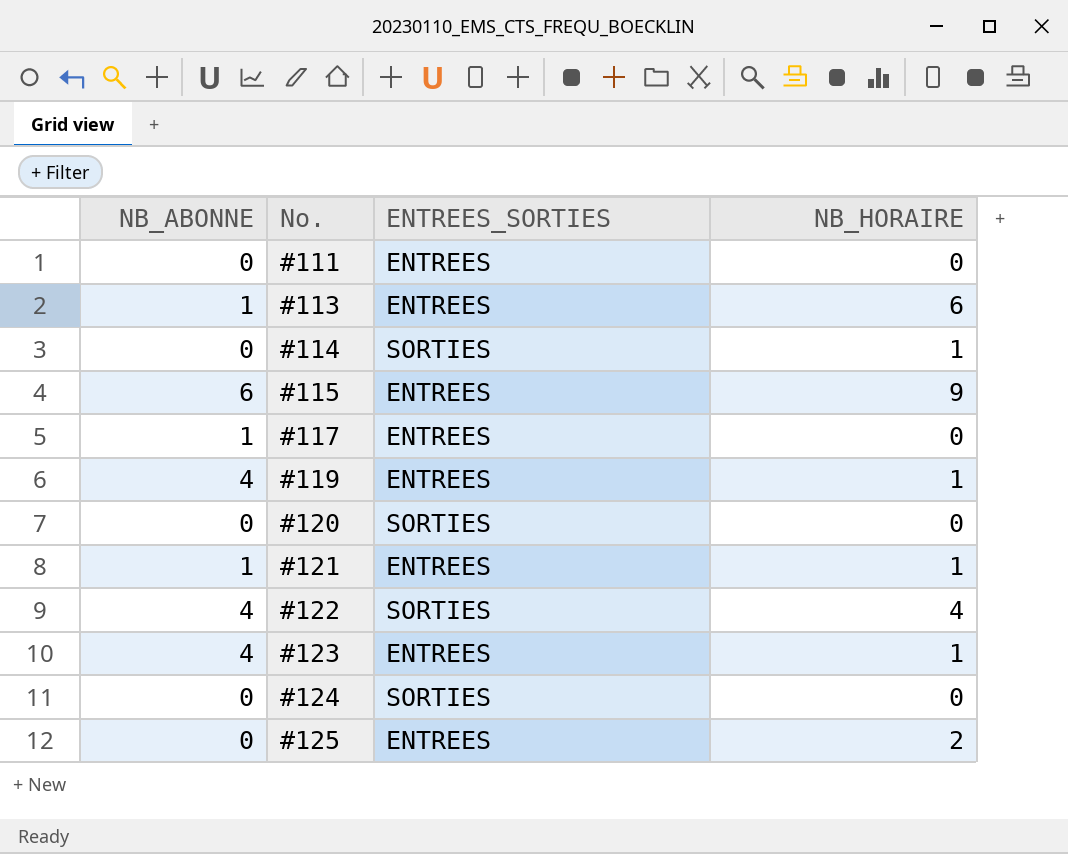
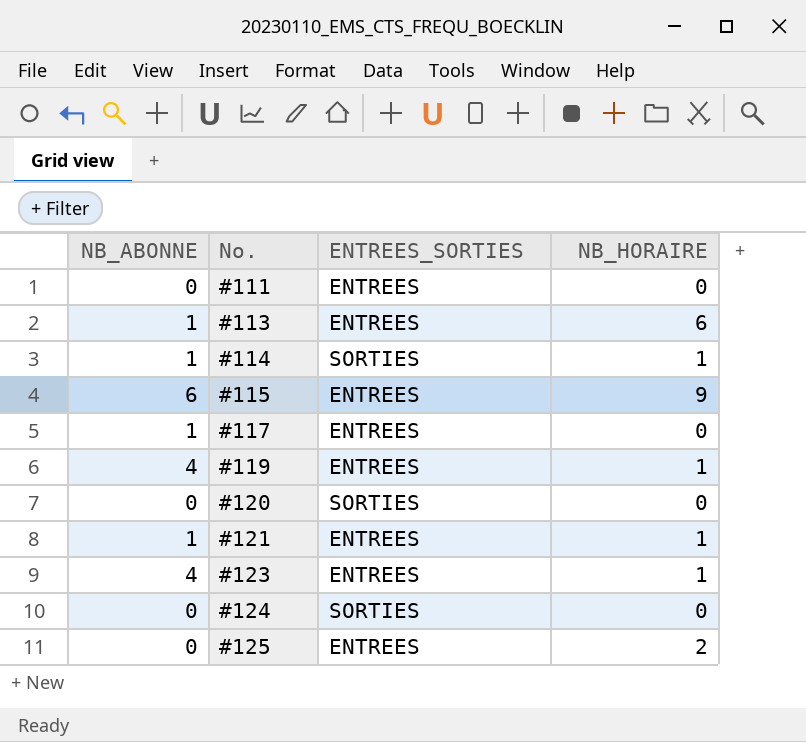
row #122: 4 | SORTIES | 4 -> none
#114 | NB_ABONNE: 0 -> 1

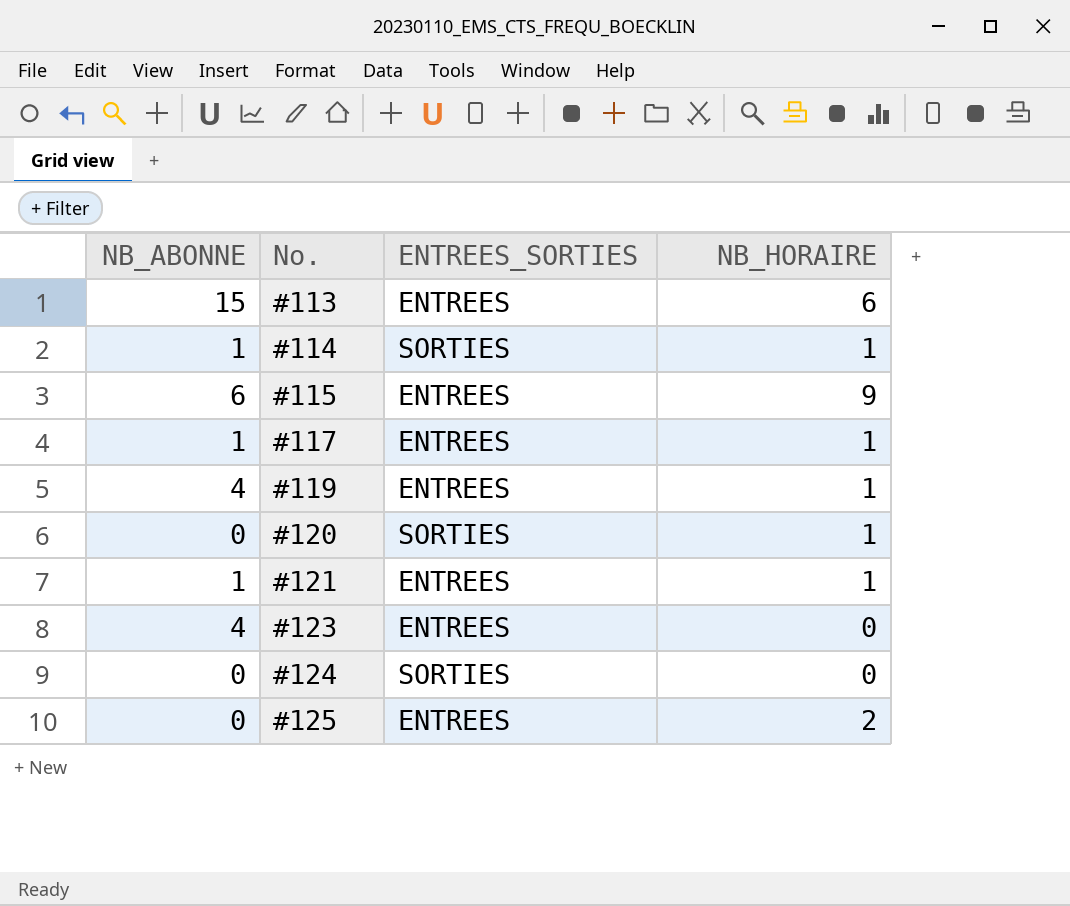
row #111: 0 | ENTREES | 0 -> none
#113 | NB_ABONNE: 1 -> 15
#117 | NB_HORAIRE: 0 -> 1
#120 | NB_HORAIRE: 0 -> 1
#123 | NB_HORAIRE: 1 -> 0

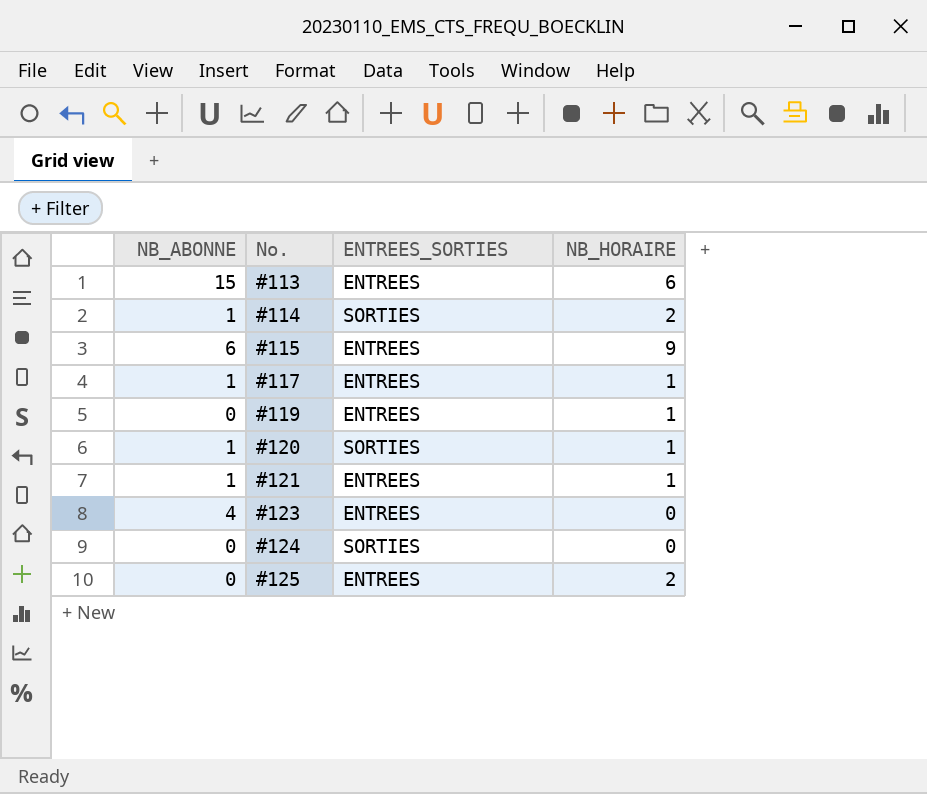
#114 | NB_HORAIRE: 1 -> 2
#119 | NB_ABONNE: 4 -> 0
#120 | NB_ABONNE: 0 -> 1

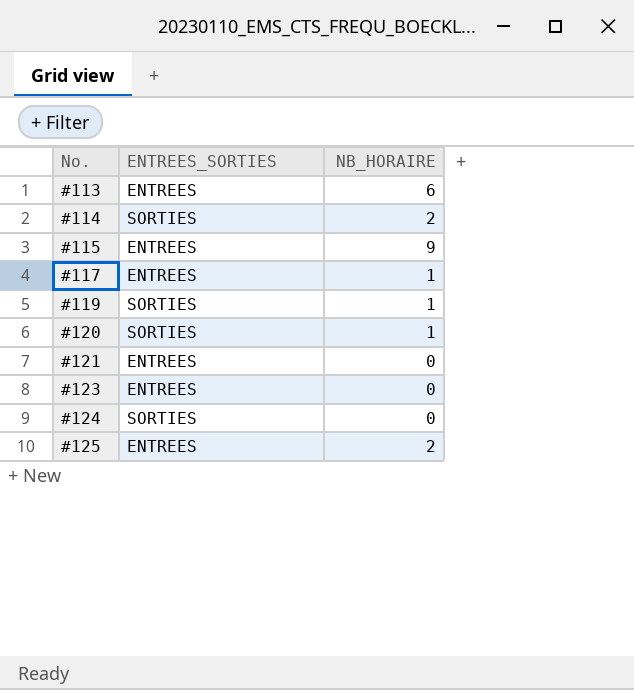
column NB_ABONNE | position: 1 -> none
#119 | ENTREES_SORTIES: ENTREES -> SORTIES
#121 | NB_HORAIRE: 1 -> 0

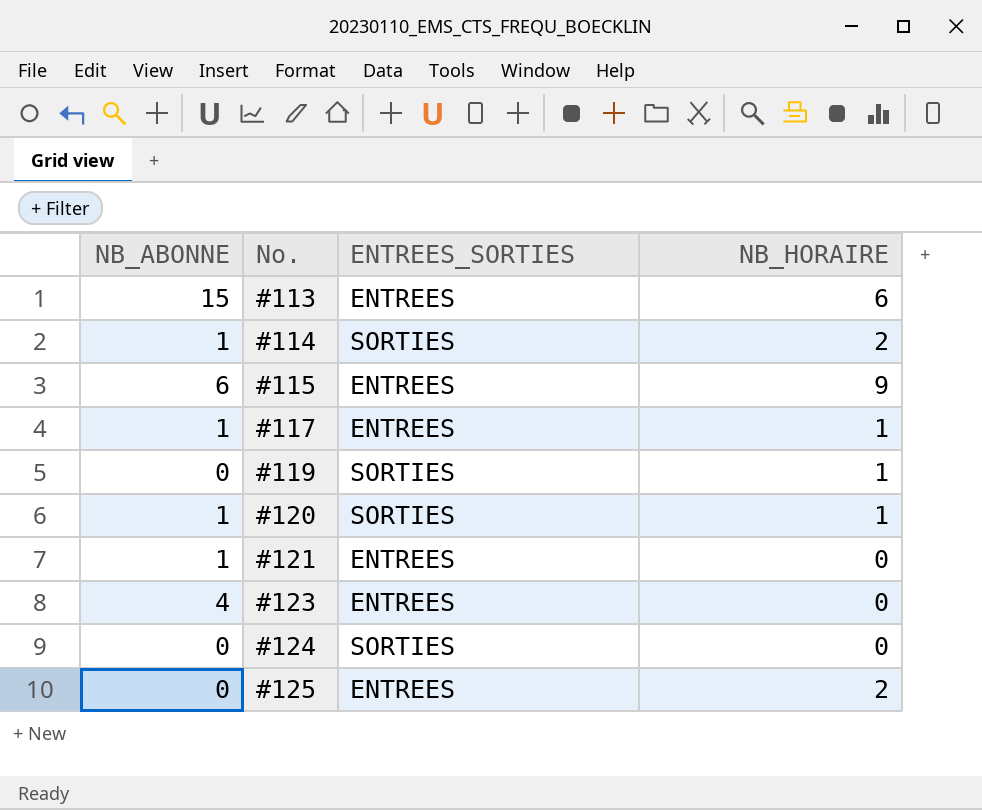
column NB_ABONNE | position: none -> 1

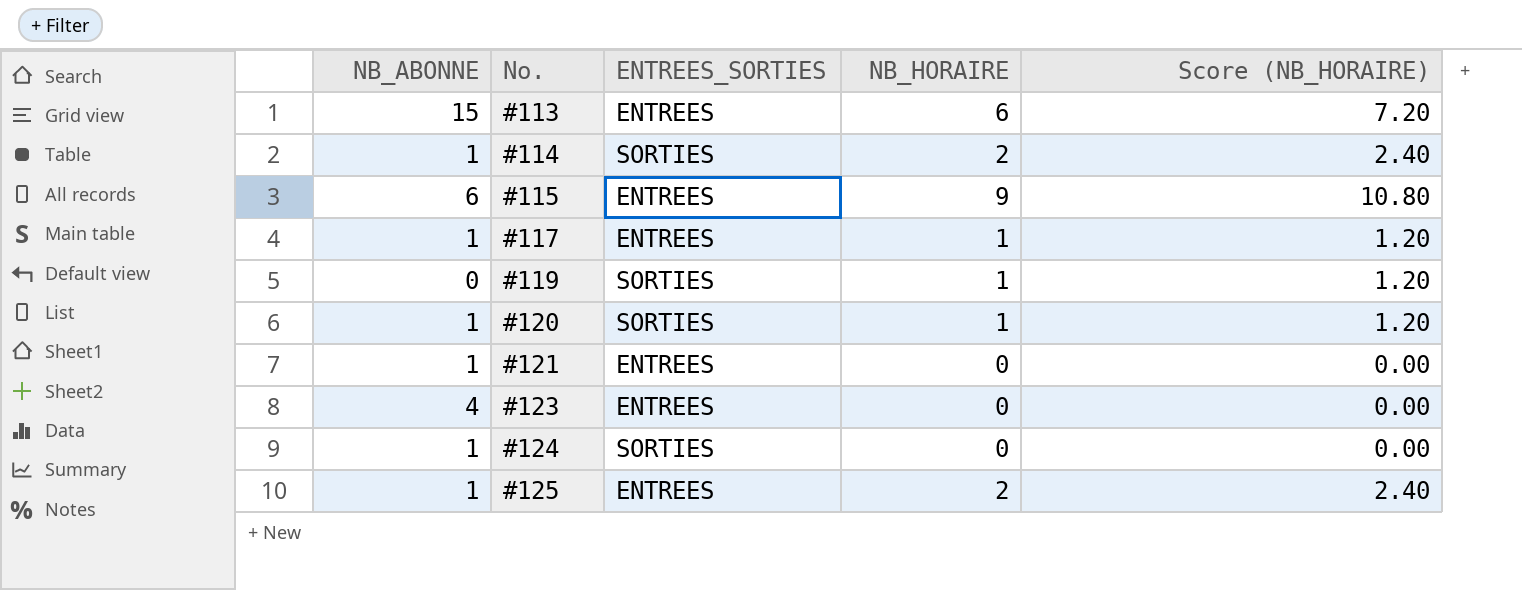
column Score (NB_HORAIRE) | formula: none -> [NB_HORAIRE] * 1.2
#124 | NB_ABONNE: 0 -> 1
#125 | NB_ABONNE: 0 -> 1

